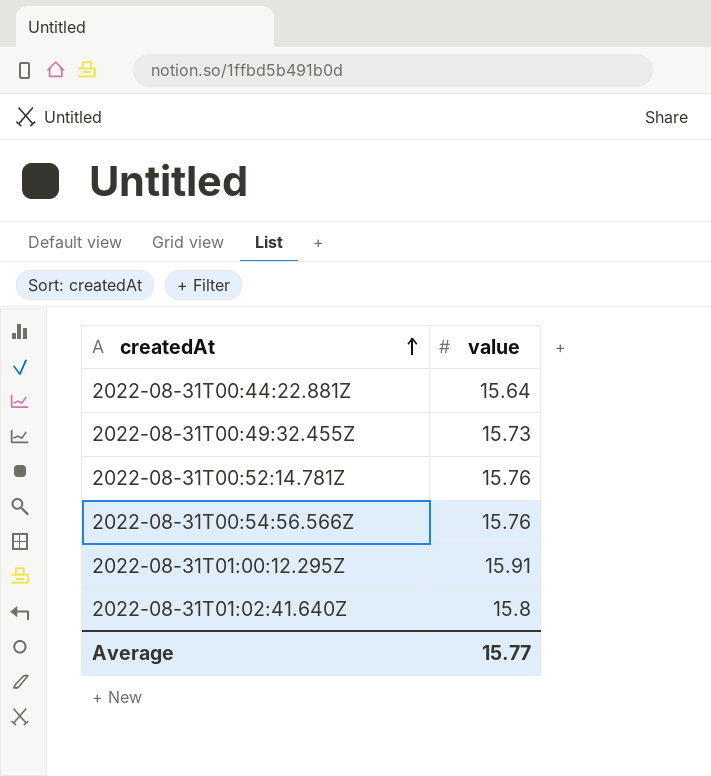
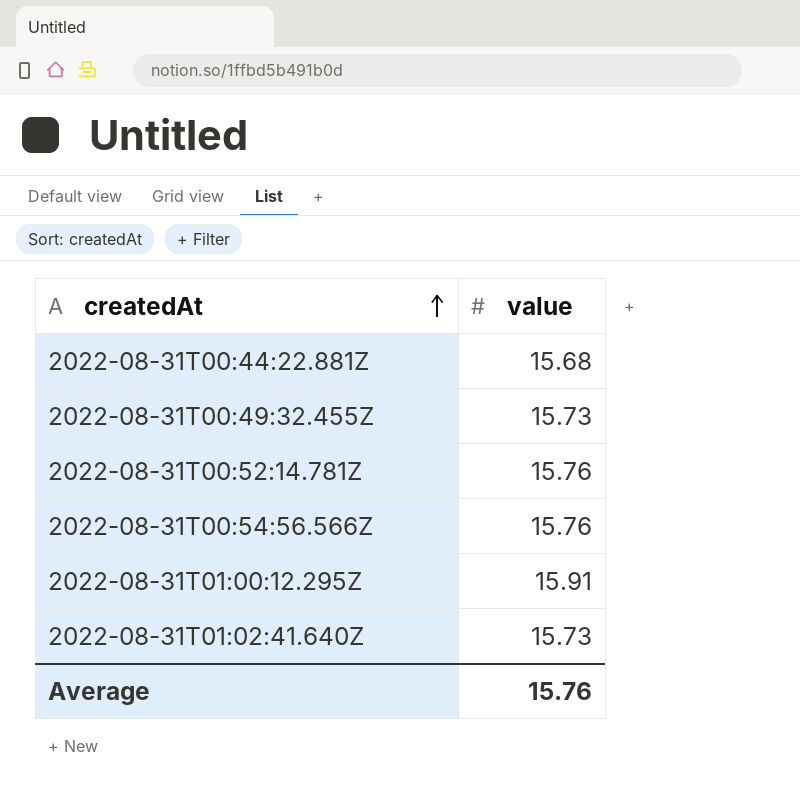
2022-08-31T00:44:22.881Z | value: 15.64 -> 15.68
2022-08-31T01:02:41.640Z | value: 15.8 -> 15.73
Average | value: 15.77 -> 15.76

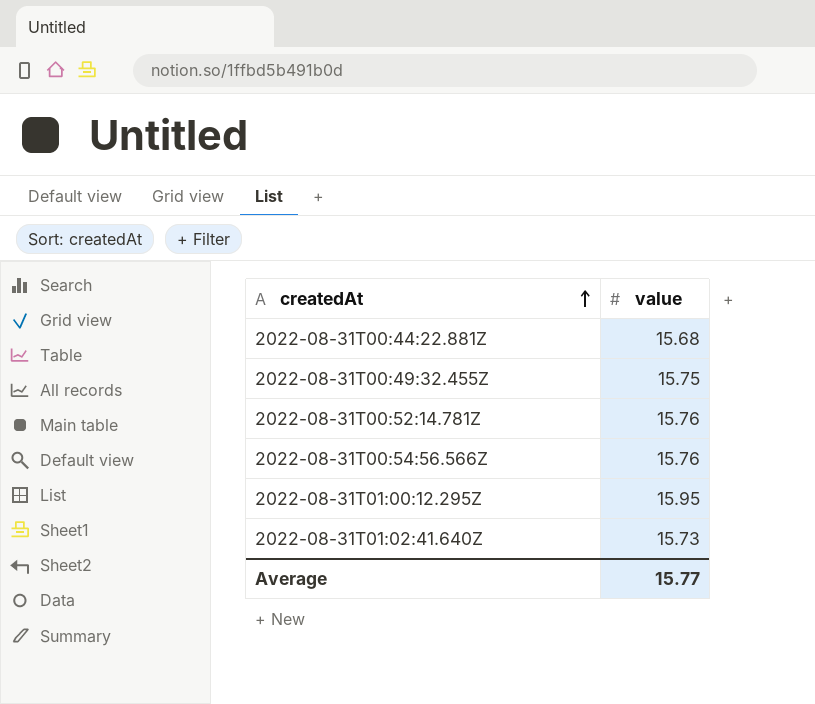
2022-08-31T00:49:32.455Z | value: 15.73 -> 15.75
2022-08-31T01:00:12.295Z | value: 15.91 -> 15.95
Average | value: 15.76 -> 15.77

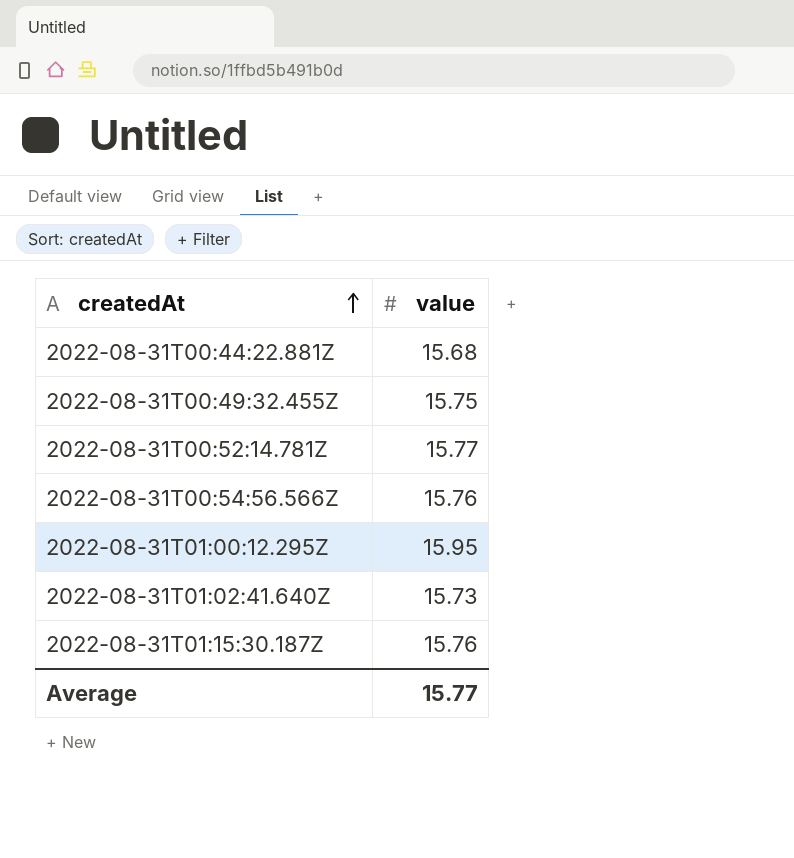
2022-08-31T00:52:14.781Z | value: 15.76 -> 15.77
row 2022-08-31T01:15:30.187Z: none -> 15.76

